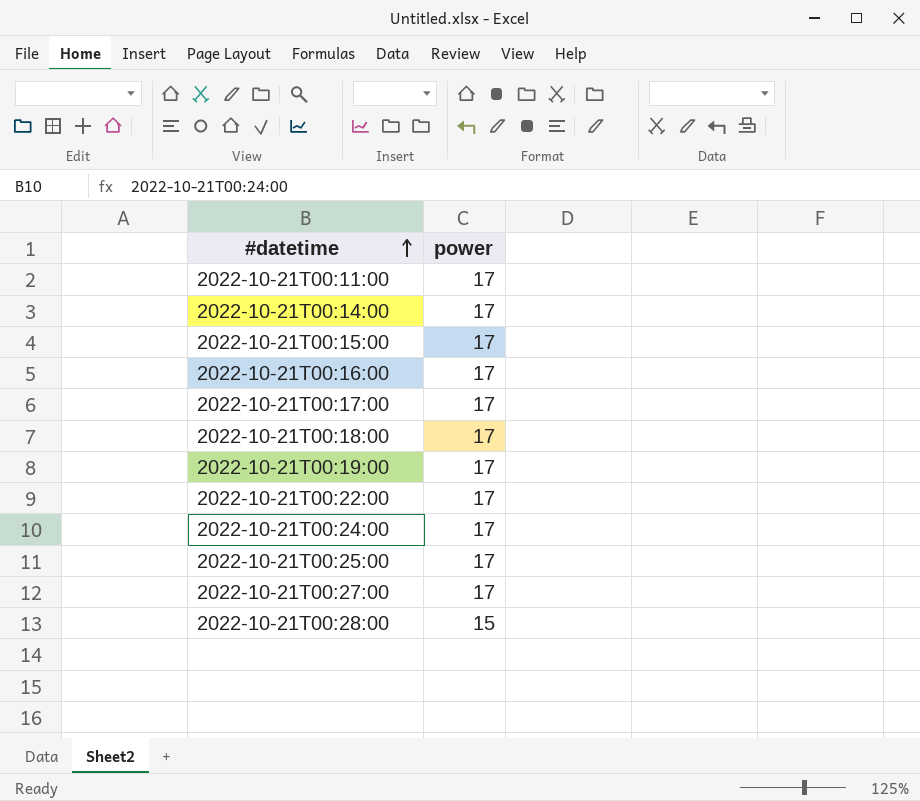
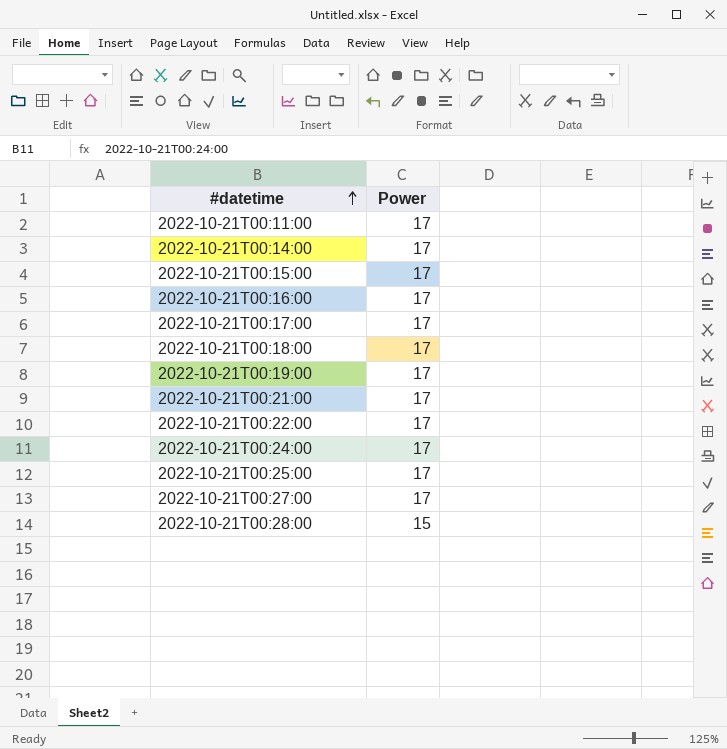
column name: power -> Power
row 2022-10-21T00:21:00: none -> 17

